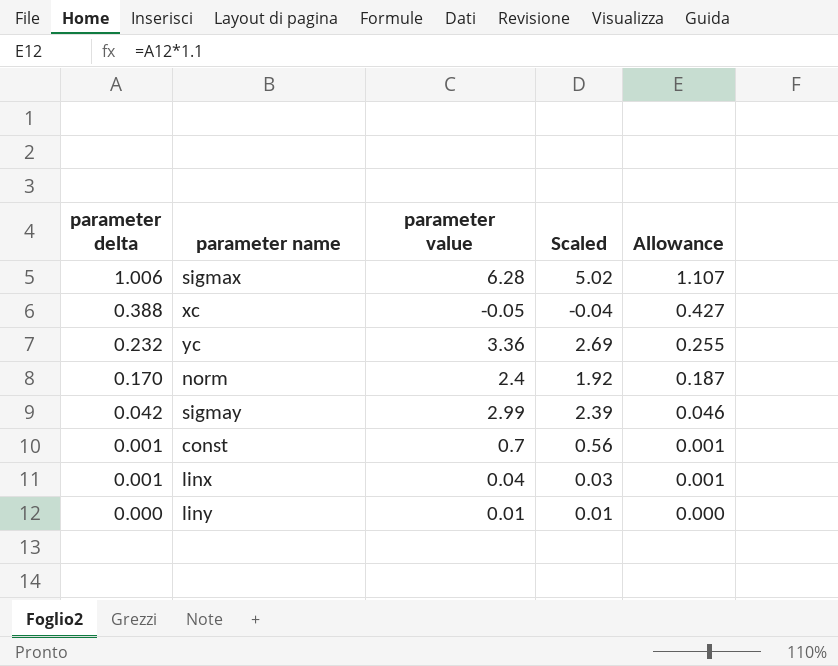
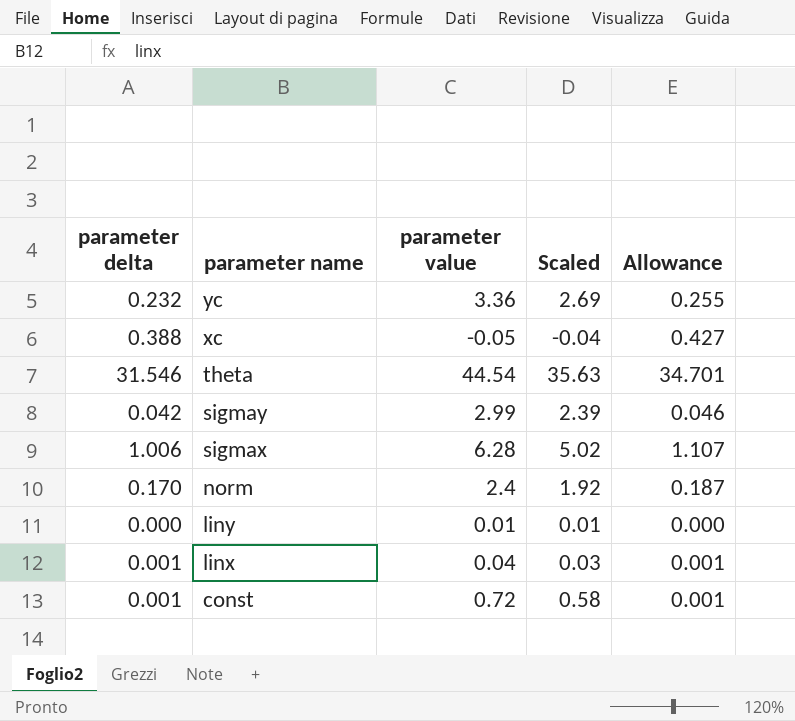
row order: parameter delta descending -> parameter name descending
row theta: none -> 31.546 | 44.54 | 35.63 | 34.701
const | parameter value: 0.7 -> 0.72
const | Scaled: 0.56 -> 0.58

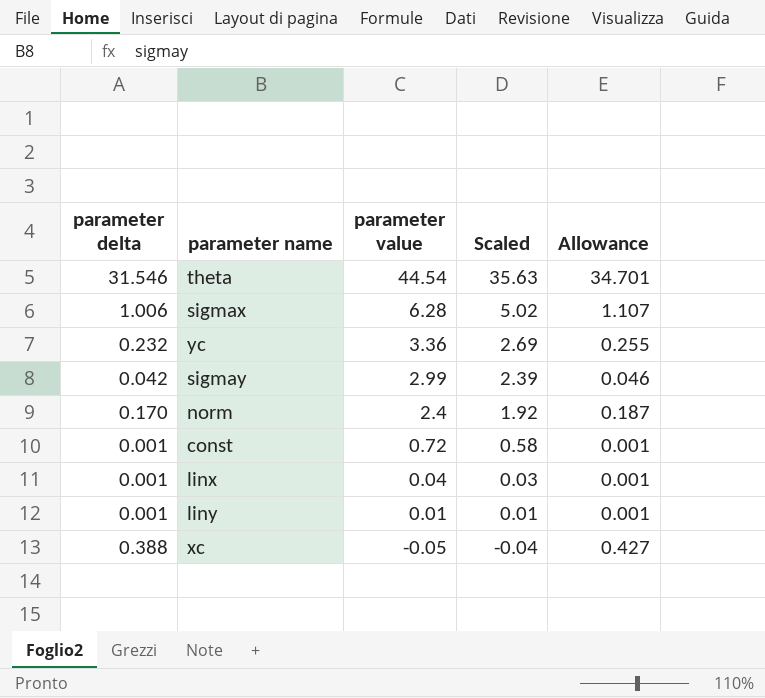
row order: parameter name descending -> parameter value descending
liny | parameter delta: 0.000 -> 0.001
liny | Allowance: 0.000 -> 0.001

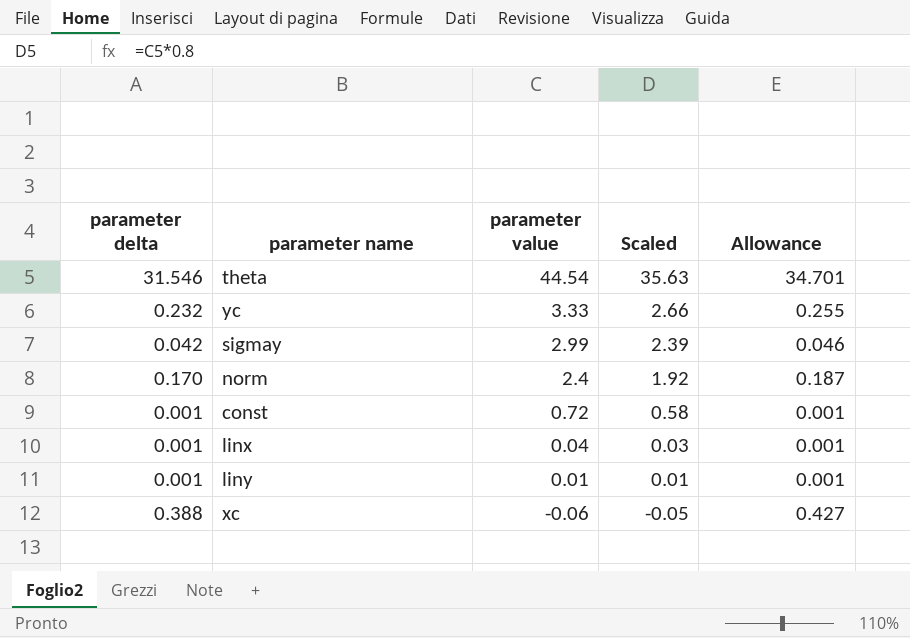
row sigmax: 1.006 | 6.28 | 5.02 | 1.107 -> none
yc | parameter value: 3.36 -> 3.33
yc | Scaled: 2.69 -> 2.66
xc | parameter value: -0.05 -> -0.06
xc | Scaled: -0.04 -> -0.05

